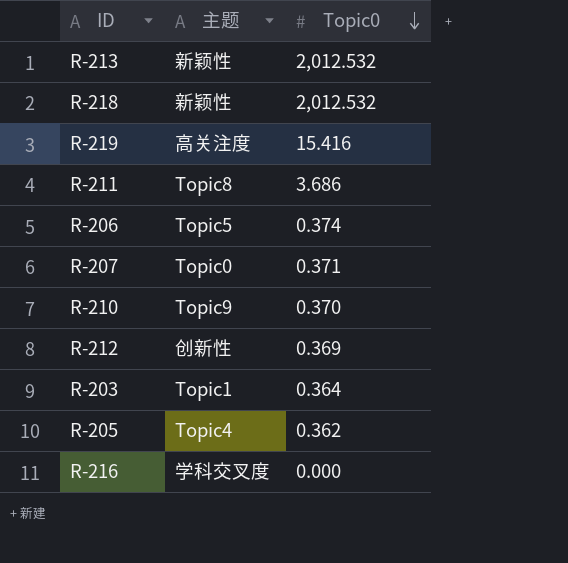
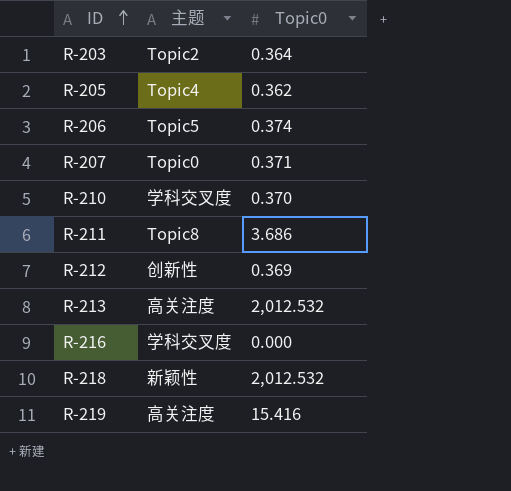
row order: Topic0 descending -> ID ascending
R-203 | 主题: Topic1 -> Topic2
R-210 | 主题: Topic9 -> 学科交叉度
R-213 | 主题: 新颖性 -> 高关注度

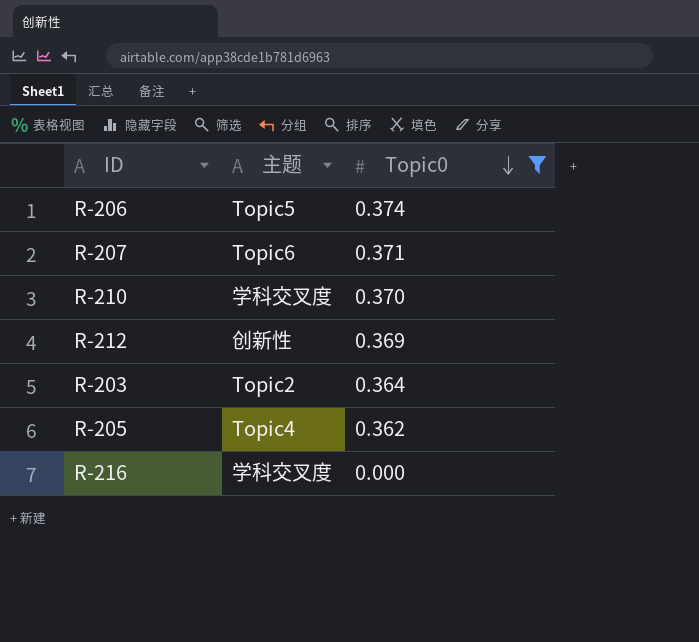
filter: none -> Topic0 <= 0.374
row order: ID ascending -> Topic0 descending
R-207 | 主题: Topic0 -> Topic6

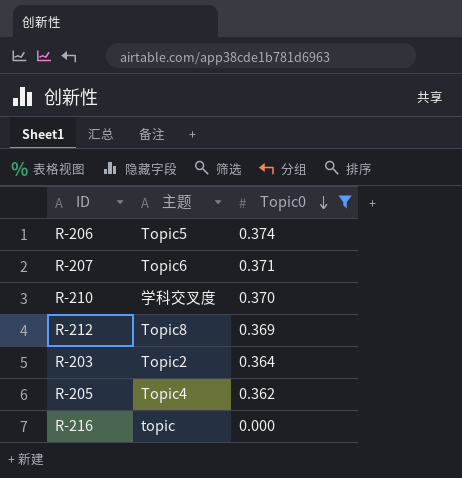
R-212 | 主题: 创新性 -> Topic8
R-216 | 主题: 学科交叉度 -> topic

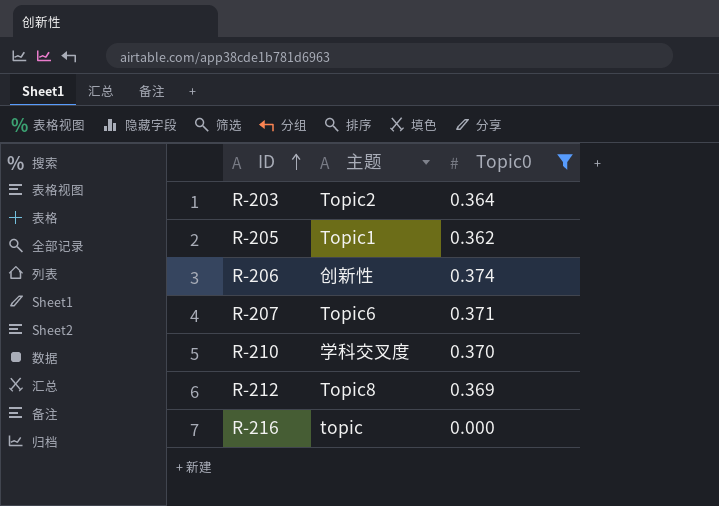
row order: Topic0 descending -> ID ascending
R-205 | 主题: Topic4 -> Topic1
R-206 | 主题: Topic5 -> 创新性

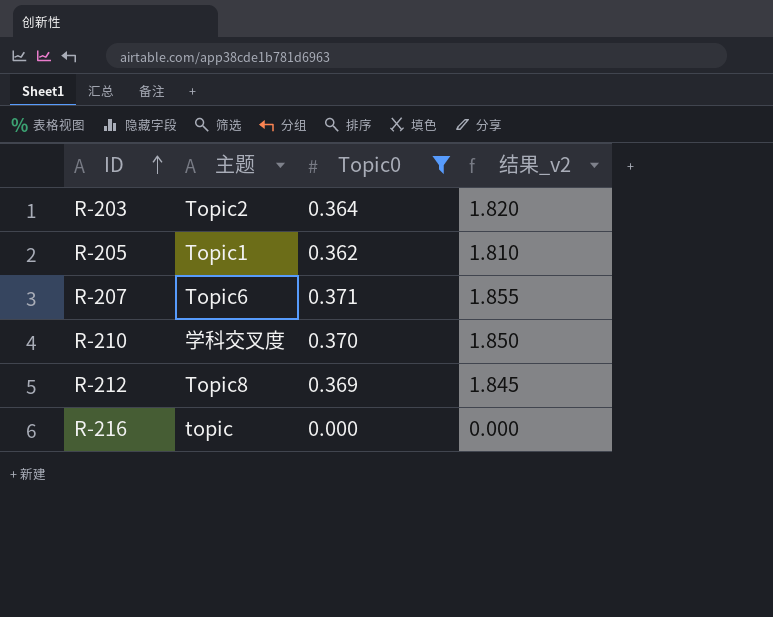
column 结果_v2 | formula: none -> [Topic0] * 5
row R-206: 创新性 | 0.374 -> none

